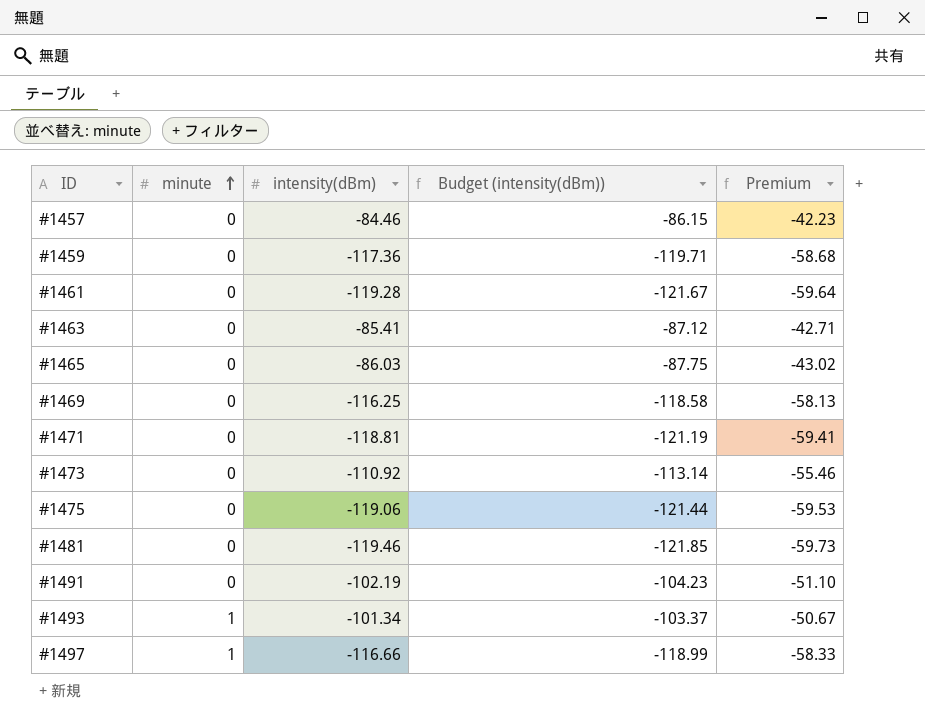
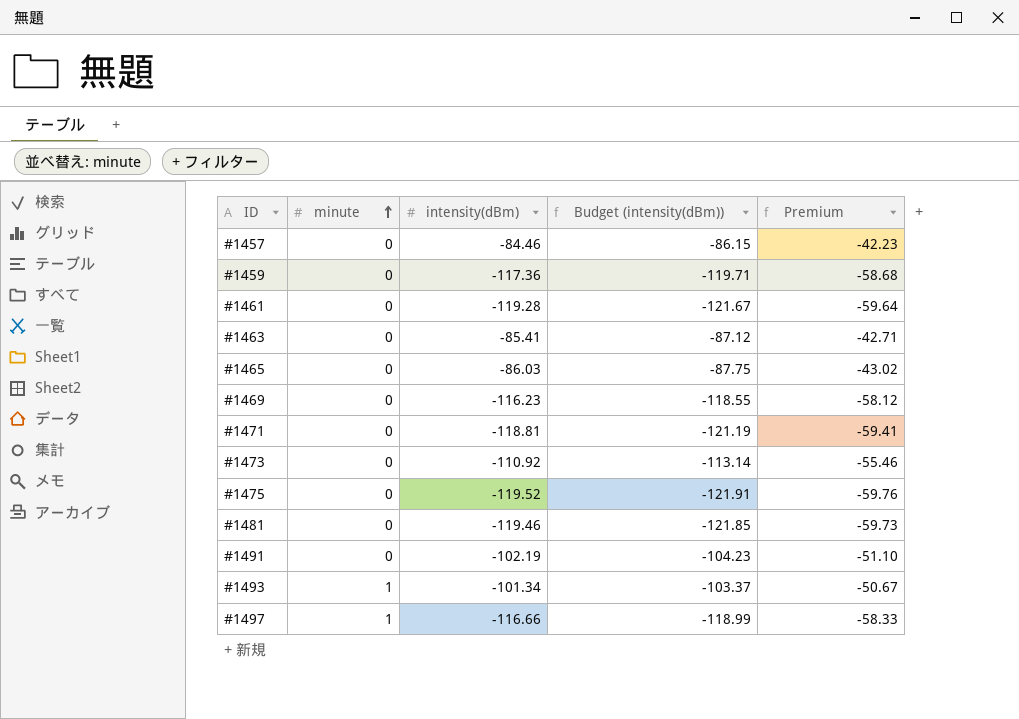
#1469 | intensity(dBm): -116.25 -> -116.23
#1469 | Budget (intensity(dBm)): -118.58 -> -118.55
#1469 | Premium: -58.13 -> -58.12
#1475 | intensity(dBm): -119.06 -> -119.52
#1475 | Budget (intensity(dBm)): -121.44 -> -121.91
#1475 | Premium: -59.53 -> -59.76

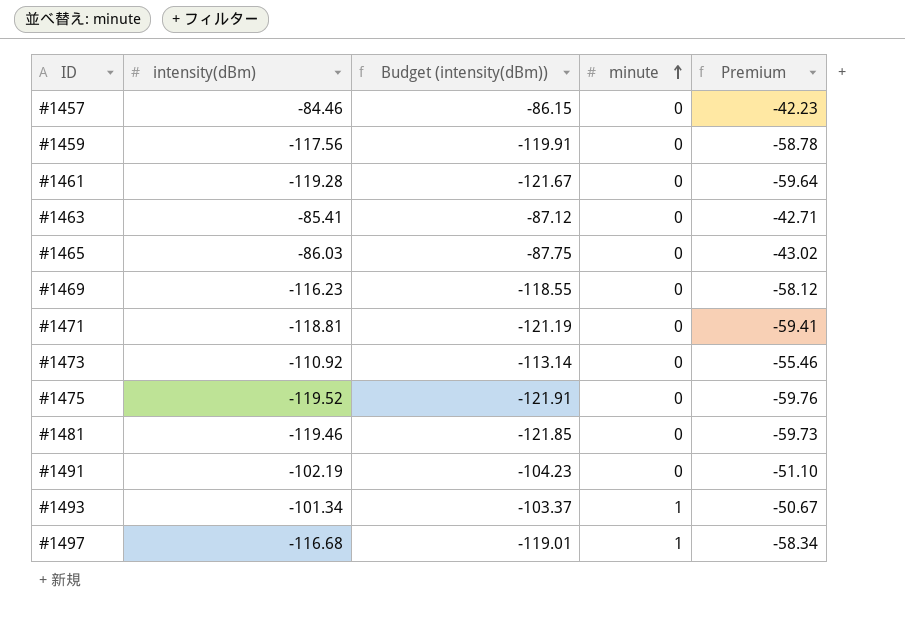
column minute | position: 2 -> 4
#1459 | intensity(dBm): -117.36 -> -117.56
#1459 | Budget (intensity(dBm)): -119.71 -> -119.91
#1459 | Premium: -58.68 -> -58.78
#1497 | intensity(dBm): -116.66 -> -116.68
#1497 | Budget (intensity(dBm)): -118.99 -> -119.01
#1497 | Premium: -58.33 -> -58.34

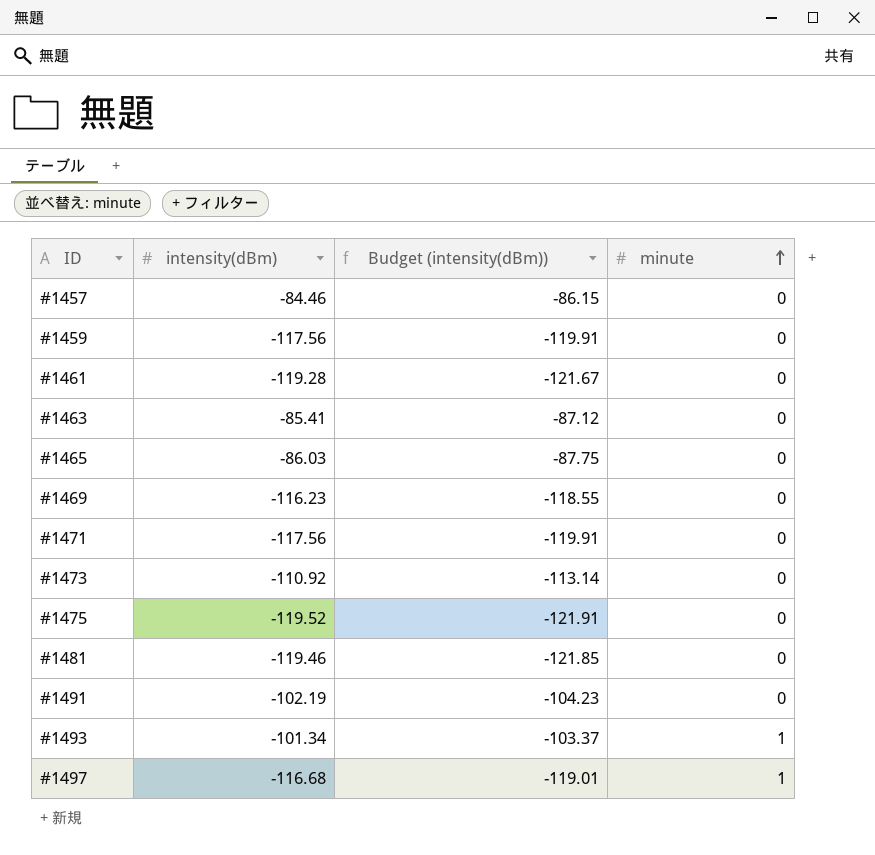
column Premium | formula: [intensity(dBm)] * 0.5 -> none
#1471 | intensity(dBm): -118.81 -> -117.56
#1471 | Budget (intensity(dBm)): -121.19 -> -119.91

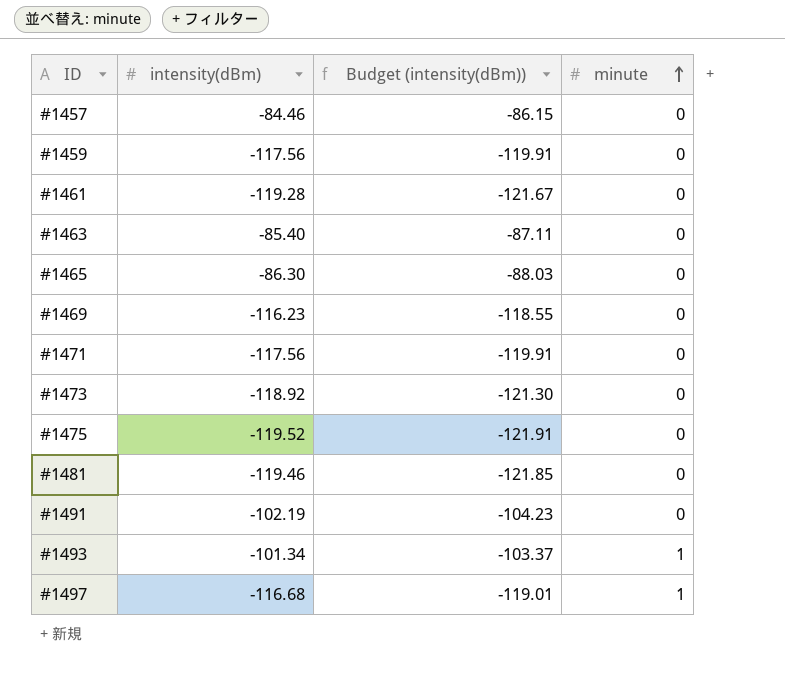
#1463 | intensity(dBm): -85.41 -> -85.40
#1463 | Budget (intensity(dBm)): -87.12 -> -87.11
#1465 | intensity(dBm): -86.03 -> -86.30
#1465 | Budget (intensity(dBm)): -87.75 -> -88.03
#1473 | intensity(dBm): -110.92 -> -118.92
#1473 | Budget (intensity(dBm)): -113.14 -> -121.30

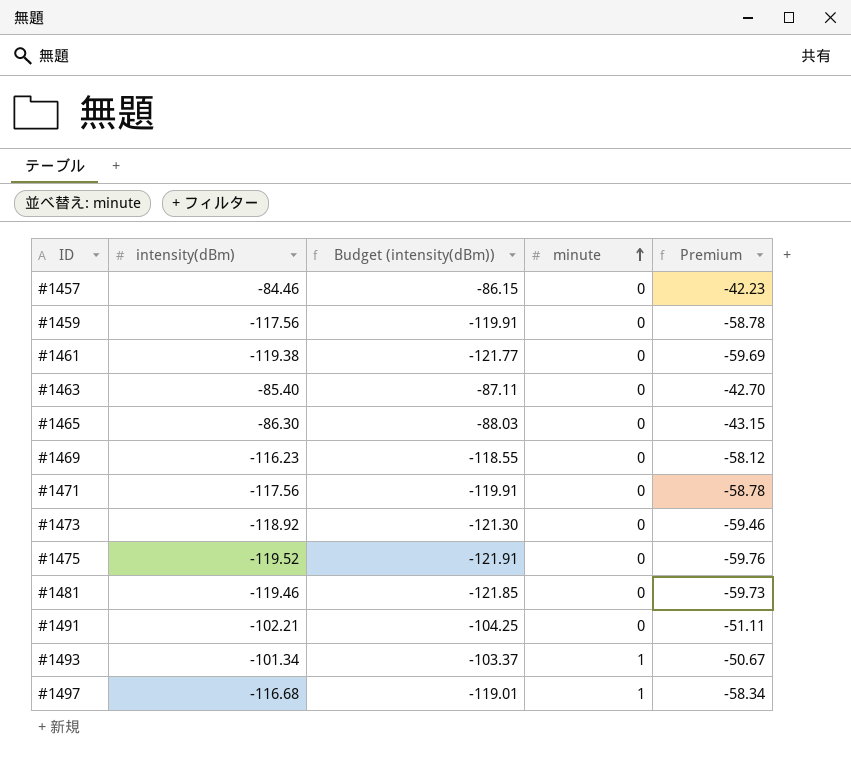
column Premium | formula: none -> [intensity(dBm)] * 0.5
#1461 | intensity(dBm): -119.28 -> -119.38
#1461 | Budget (intensity(dBm)): -121.67 -> -121.77
#1491 | intensity(dBm): -102.19 -> -102.21
#1491 | Budget (intensity(dBm)): -104.23 -> -104.25

